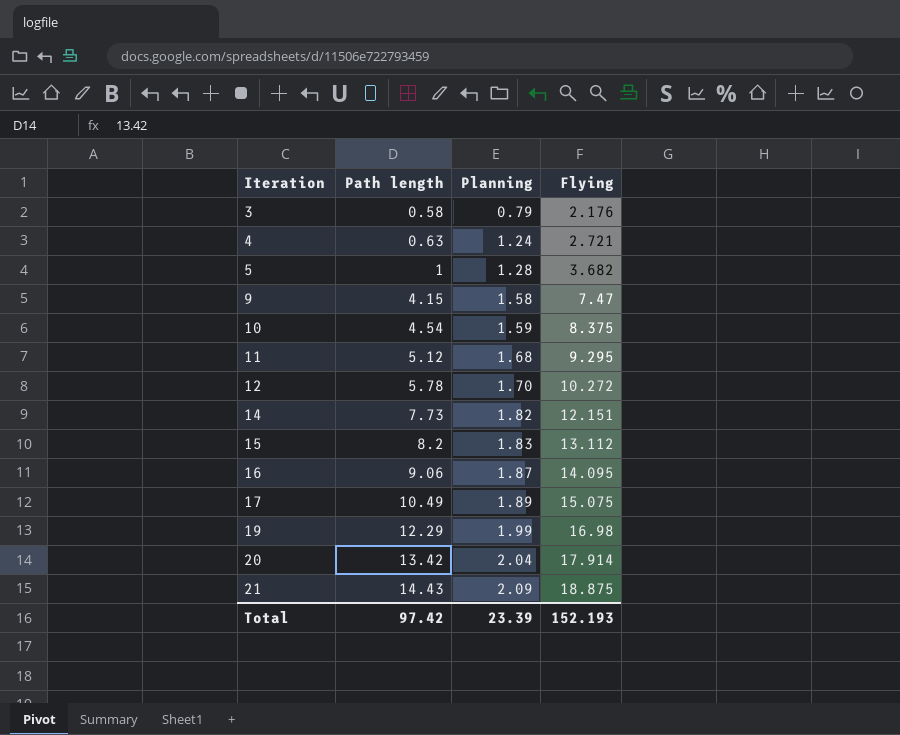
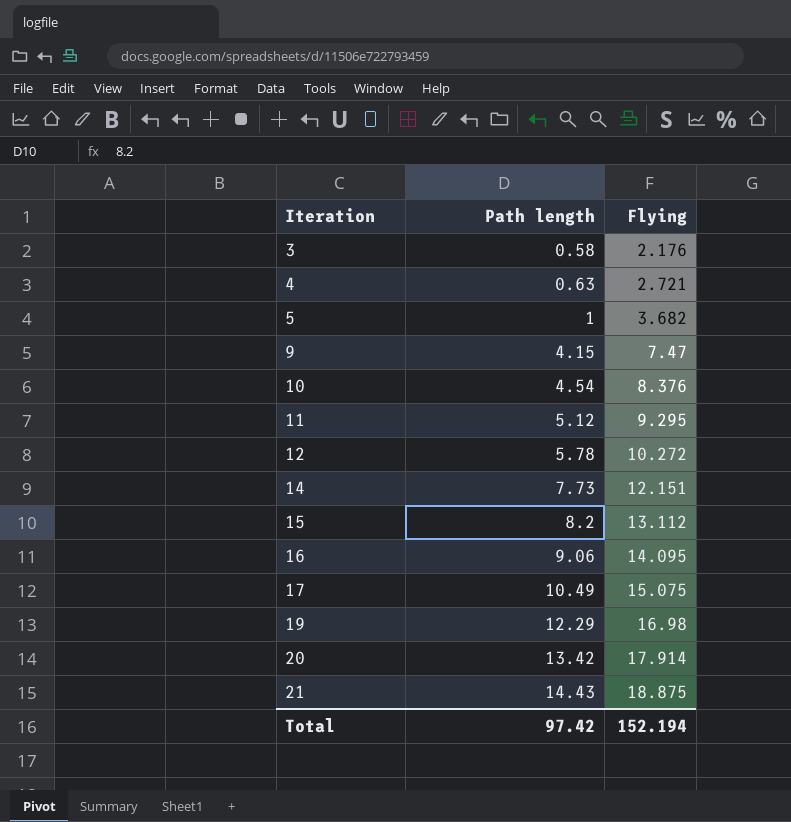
column Planning | position: 3 -> none
10 | Flying: 8.375 -> 8.376
Total | Flying: 152.193 -> 152.194

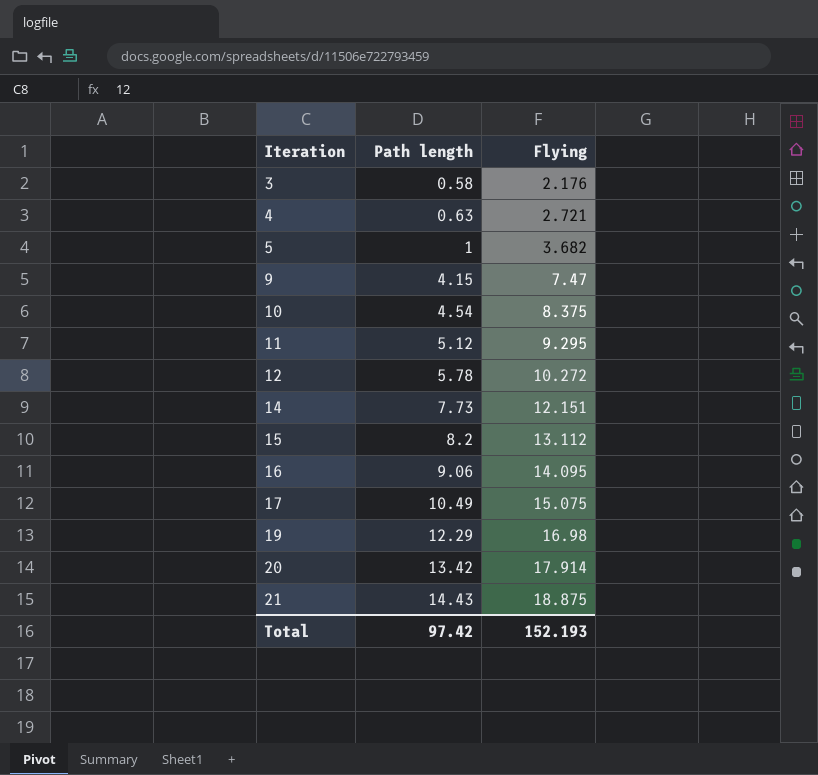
10 | Flying: 8.376 -> 8.375
Total | Flying: 152.194 -> 152.193

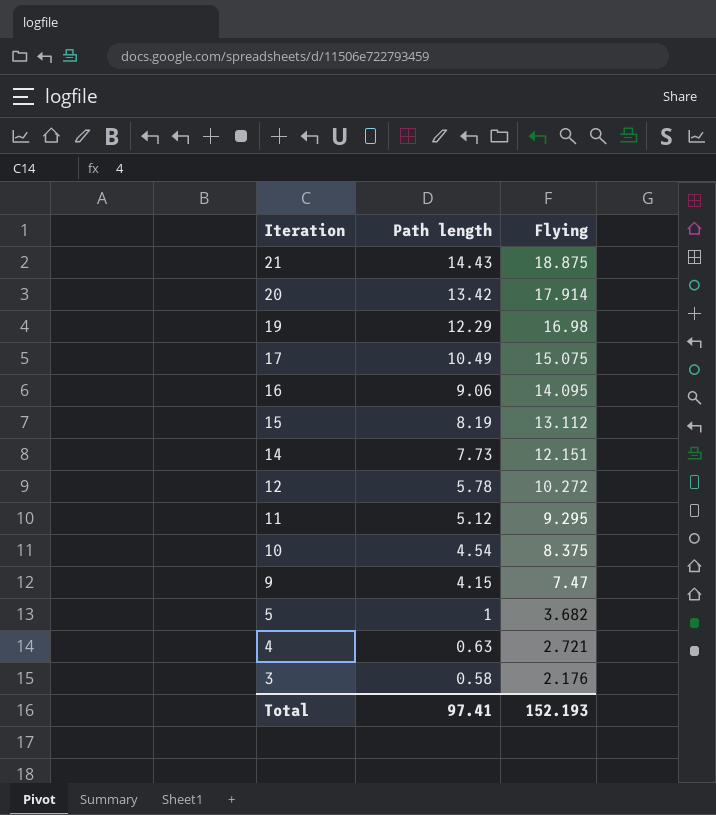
row order: Iteration ascending -> Iteration descending
15 | Path length: 8.2 -> 8.19
Total | Path length: 97.42 -> 97.41

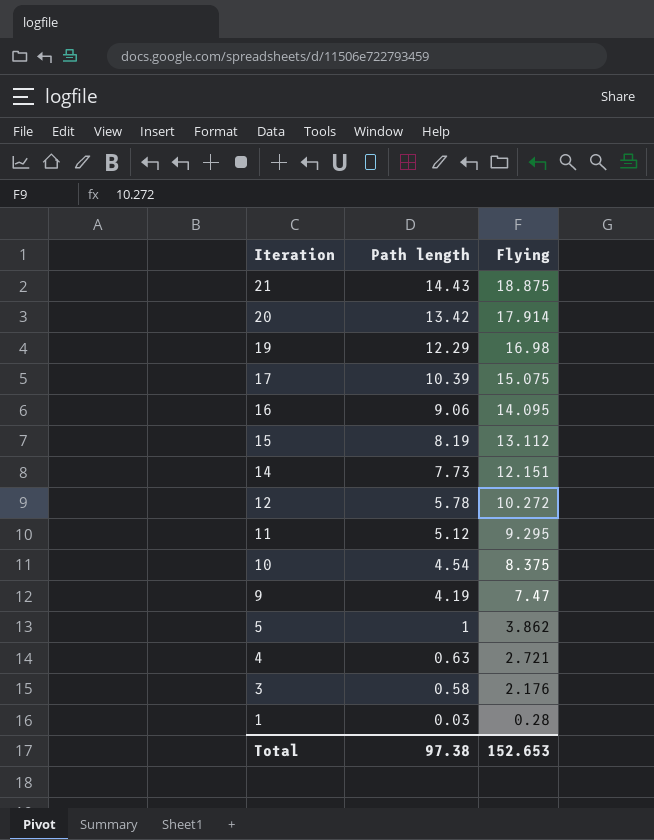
17 | Path length: 10.49 -> 10.39
9 | Path length: 4.15 -> 4.19
5 | Flying: 3.682 -> 3.862
row 1: none -> 0.03 | 0.28
Total | Path length: 97.41 -> 97.38
Total | Flying: 152.193 -> 152.653

